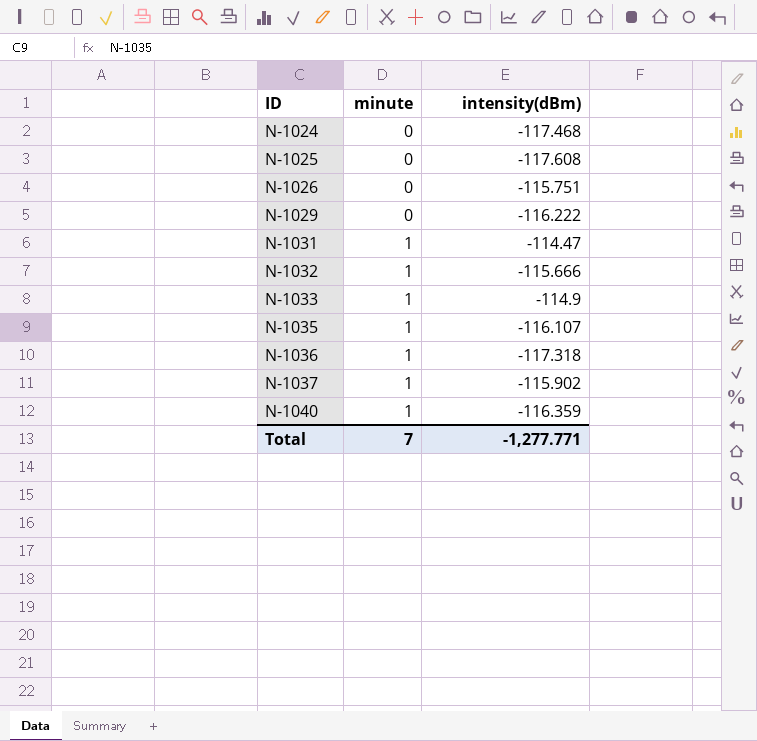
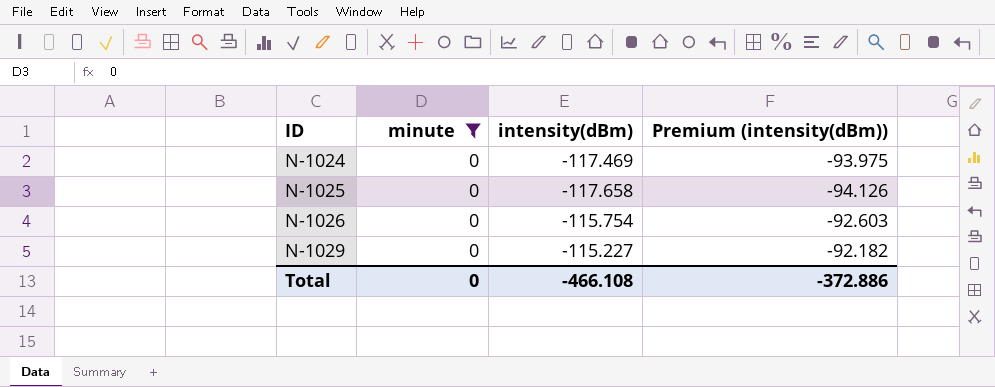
filter: none -> minute = 0
column Premium (intensity(dBm)) | formula: none -> [intensity(dBm)] * 0.8
N-1024 | intensity(dBm): -117.468 -> -117.469
N-1025 | intensity(dBm): -117.608 -> -117.658
N-1026 | intensity(dBm): -115.751 -> -115.754
N-1029 | intensity(dBm): -116.222 -> -115.227
Total | minute: 7 -> 0
Total | intensity(dBm): -1,277.771 -> -466.108

